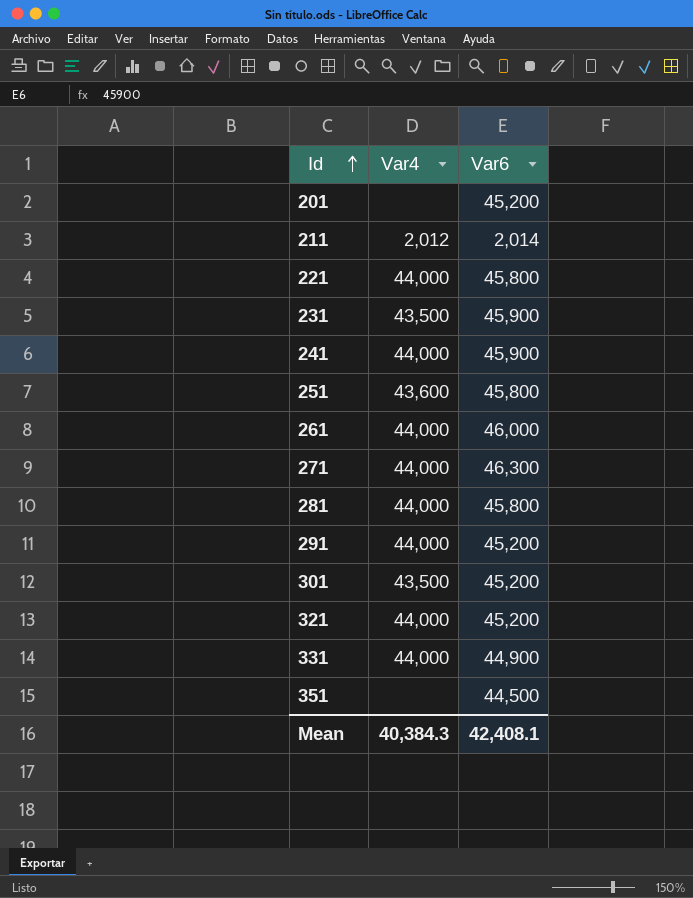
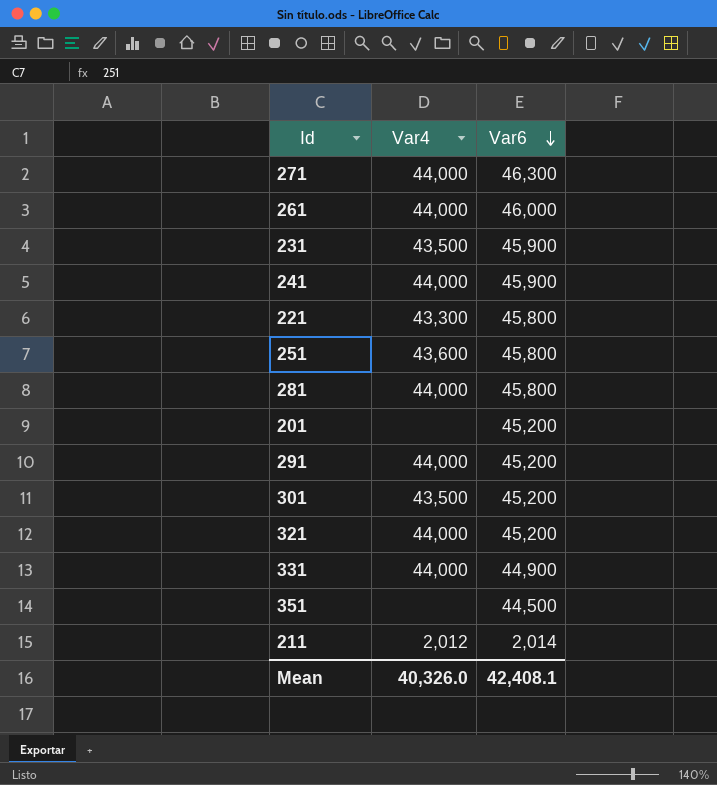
row order: Id ascending -> Var6 descending
221 | Var4: 44,000 -> 43,300
Mean | Var4: 40,384.3 -> 40,326.0

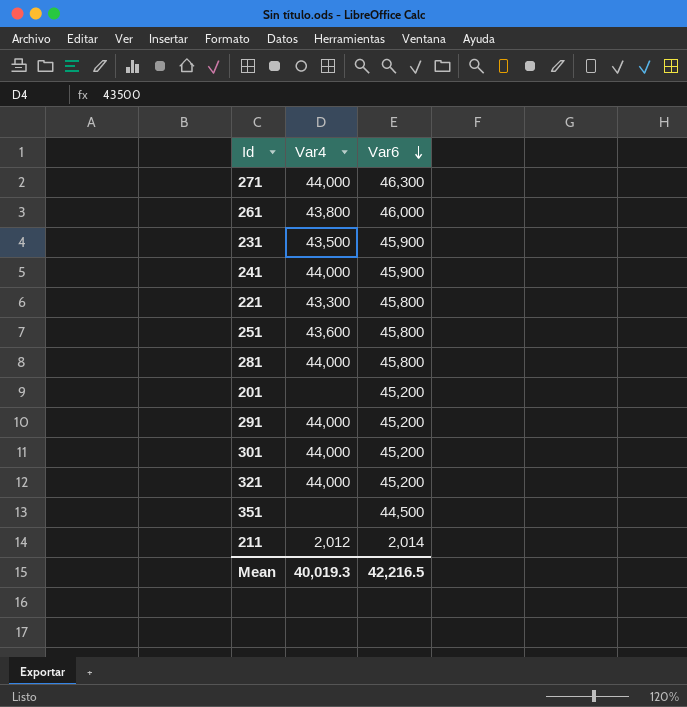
row 331: 44,000 | 44,900 -> none
261 | Var4: 44,000 -> 43,800
301 | Var4: 43,500 -> 44,000
Mean | Var4: 40,326.0 -> 40,019.3
Mean | Var6: 42,408.1 -> 42,216.5

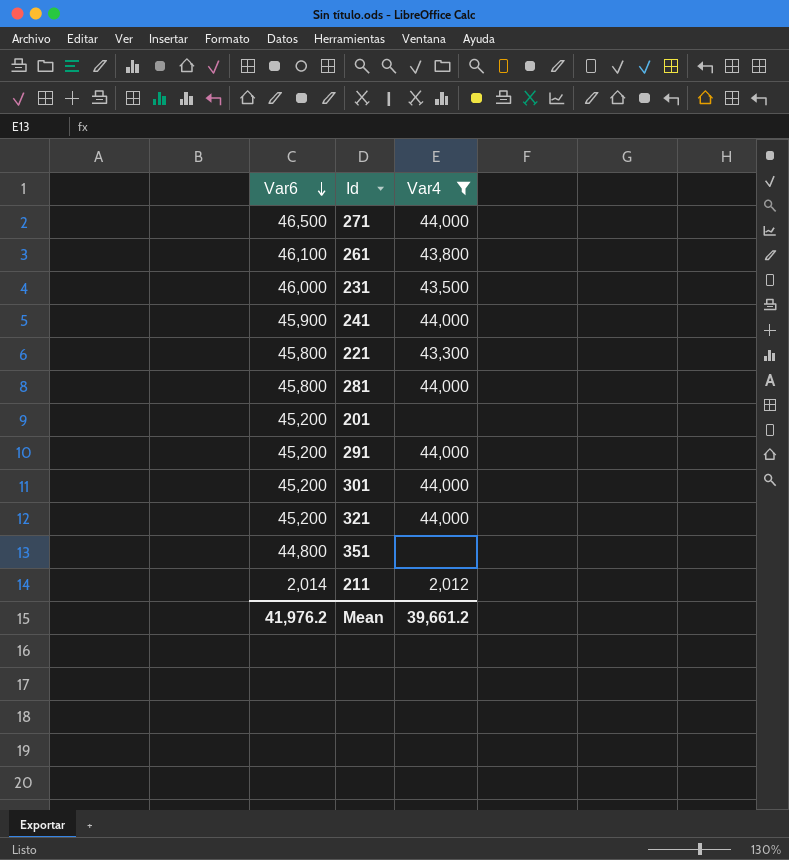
filter: none -> Var4 != 43,600
column Var6 | position: 3 -> 1
271 | Var6: 46,300 -> 46,500
261 | Var6: 46,000 -> 46,100
231 | Var6: 45,900 -> 46,000
351 | Var6: 44,500 -> 44,800
Mean | Var6: 42,216.5 -> 41,976.2
Mean | Var4: 40,019.3 -> 39,661.2

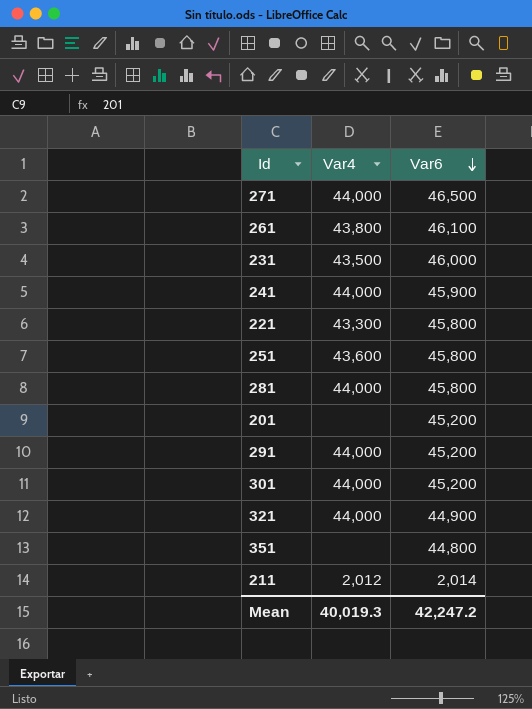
filter: Var4 != 43,600 -> none
column Var6 | position: 1 -> 3
321 | Var6: 45,200 -> 44,900
Mean | Var4: 39,661.2 -> 40,019.3
Mean | Var6: 41,976.2 -> 42,247.2

